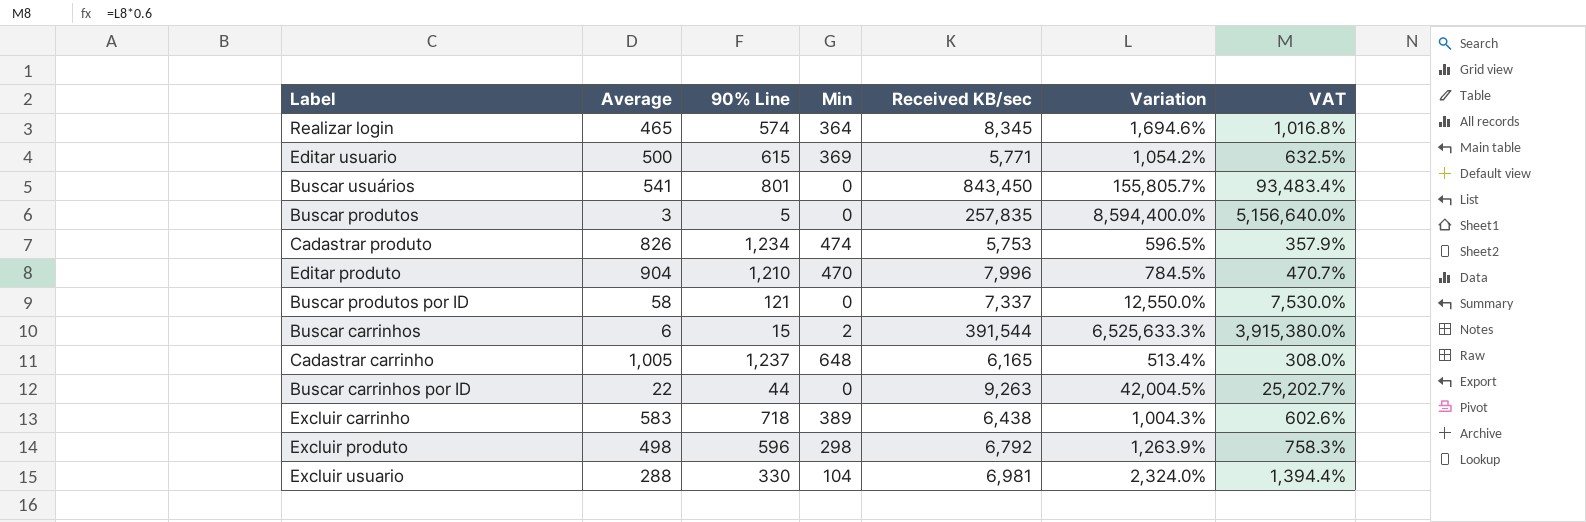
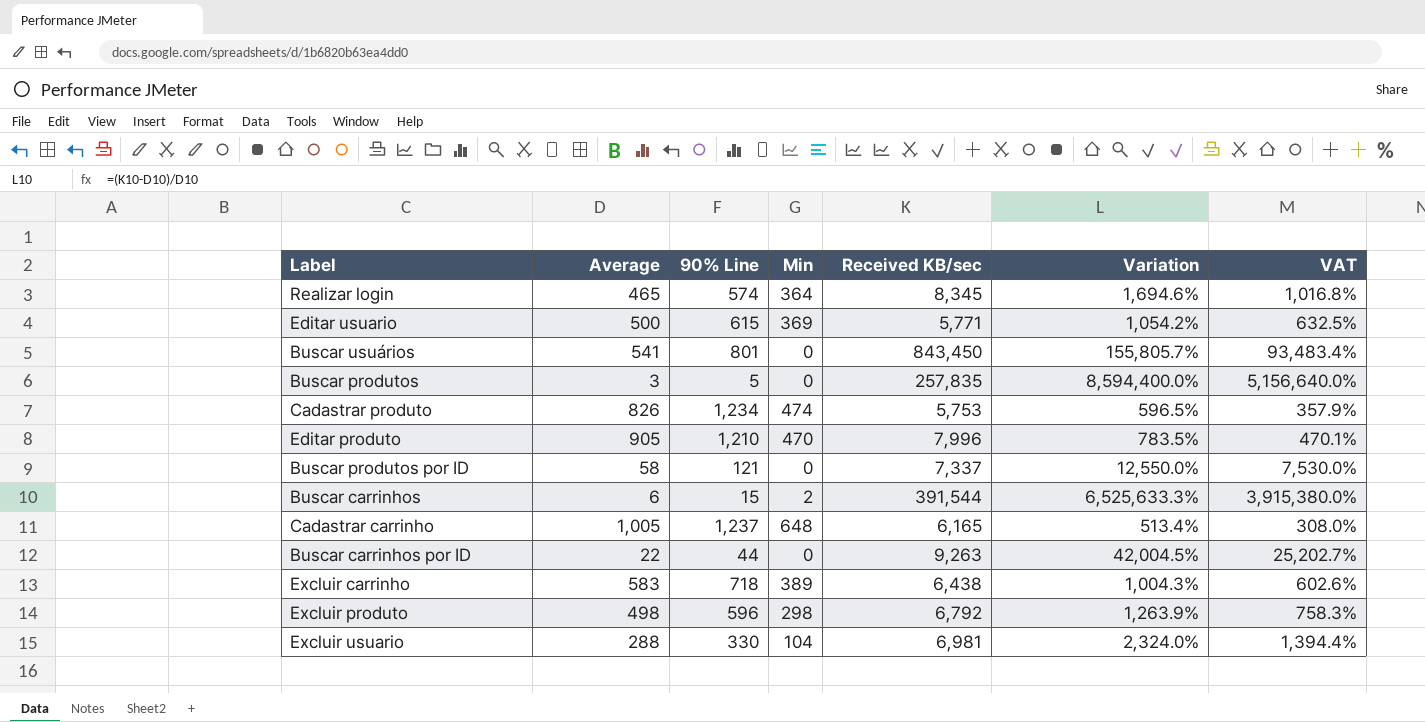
Editar produto | Average: 904 -> 905
Editar produto | Variation: 784.5% -> 783.5%
Editar produto | VAT: 470.7% -> 470.1%

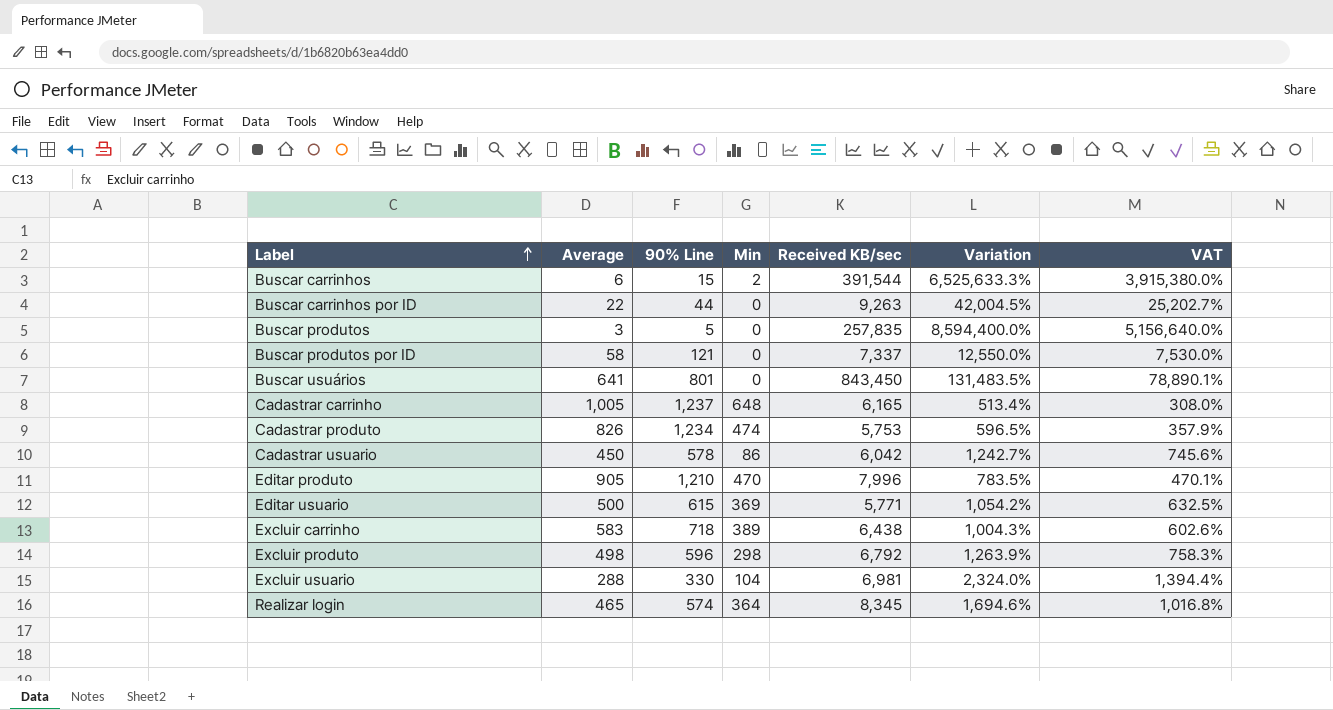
row order: none -> Label ascending
Buscar usuários | Average: 541 -> 641
Buscar usuários | Variation: 155,805.7% -> 131,483.5%
Buscar usuários | VAT: 93,483.4% -> 78,890.1%
row Cadastrar usuario: none -> 450 | 578 | 86 | 6,042 | 1,242.7% | 745.6%

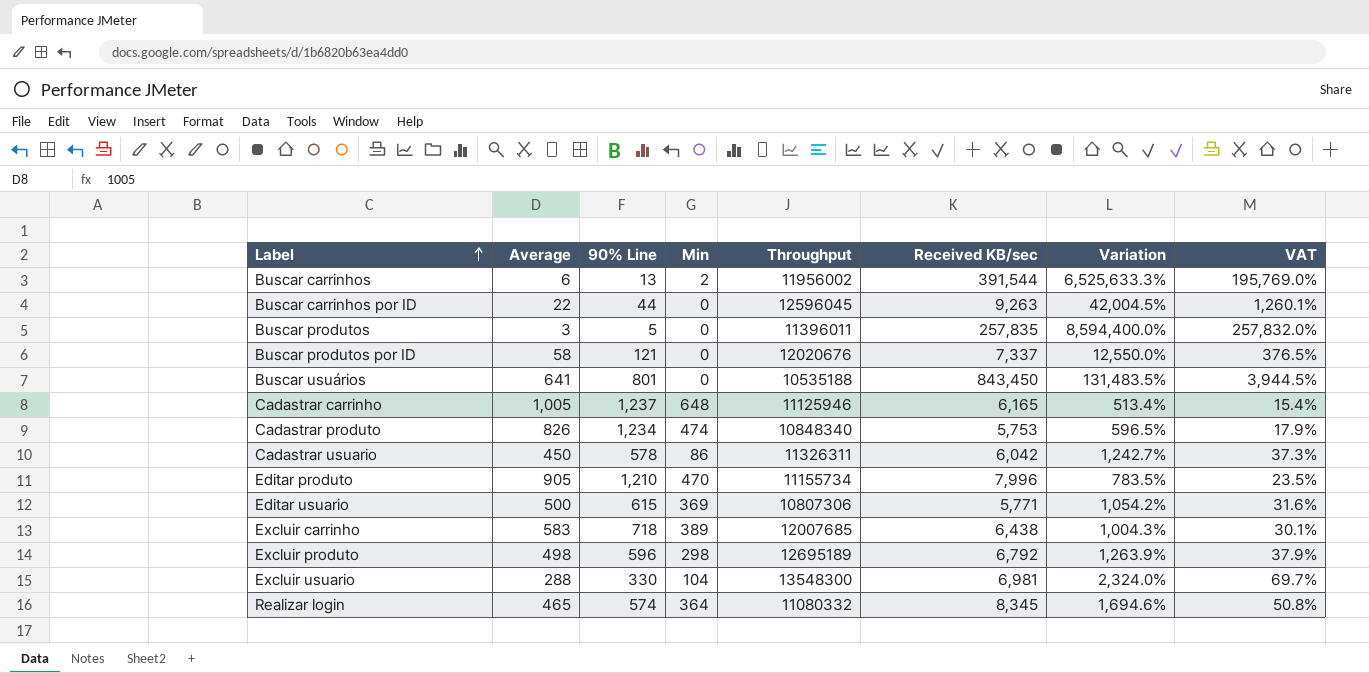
column Throughput | position: none -> 5
column VAT | formula: [Variation] * 0.6 -> [Variation] * 0.03
Buscar carrinhos | 90% Line: 15 -> 13

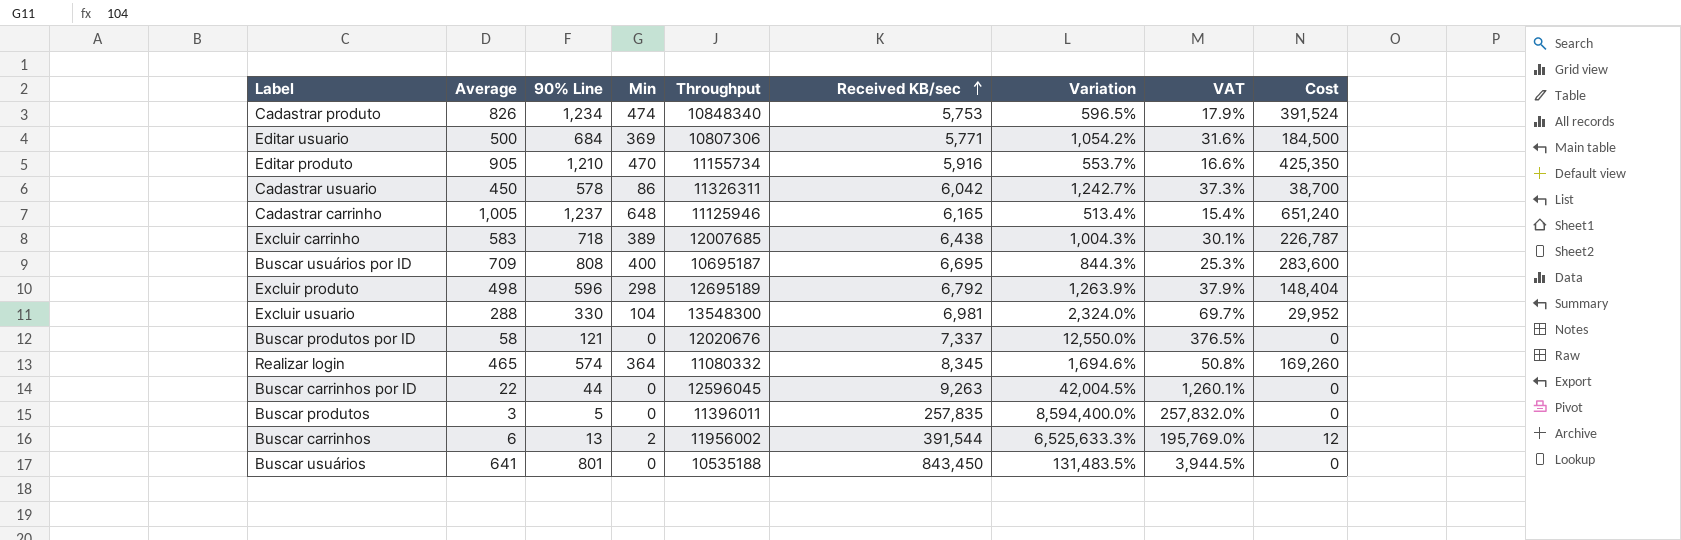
row order: Label ascending -> Received KB/sec ascending
column Cost | formula: none -> [Average] * [Min]
Editar usuario | 90% Line: 615 -> 684
Editar produto | Received KB/sec: 7,996 -> 5,916
Editar produto | Variation: 783.5% -> 553.7%
Editar produto | VAT: 23.5% -> 16.6%
row Buscar usuários por ID: none -> 709 | 808 | 400 | 10695187 | 6,695 | 844.3% | 25.3% | 283,600

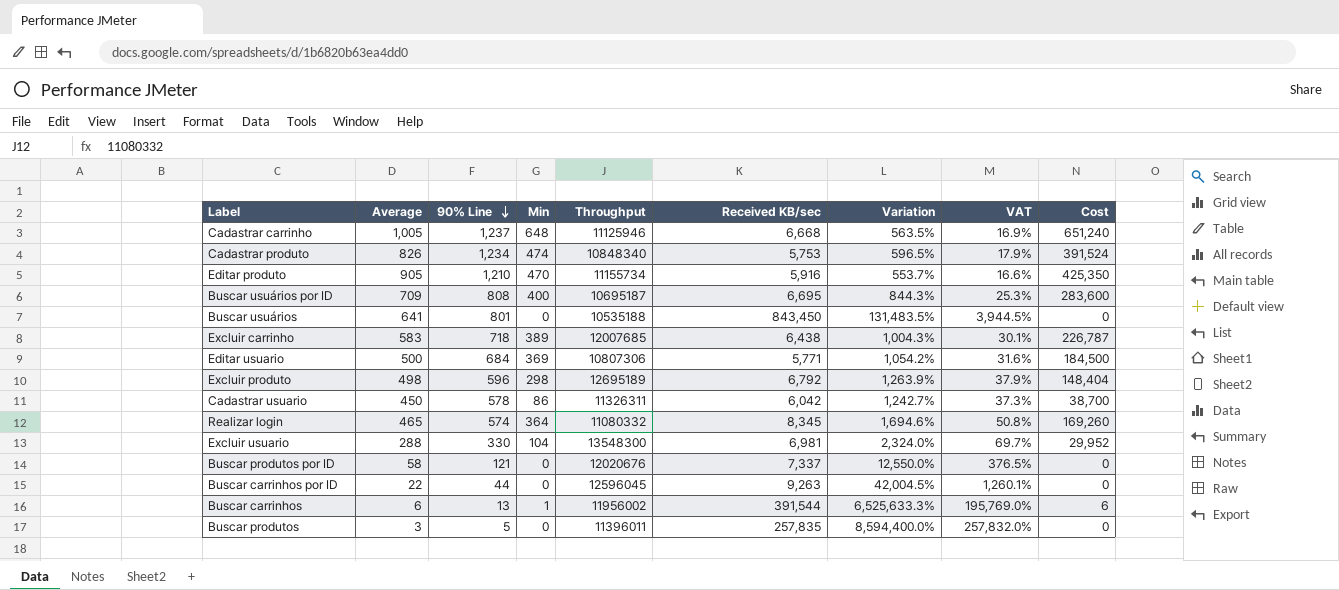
row order: Received KB/sec ascending -> 90% Line descending
Cadastrar carrinho | Received KB/sec: 6,165 -> 6,668
Cadastrar carrinho | Variation: 513.4% -> 563.5%
Cadastrar carrinho | VAT: 15.4% -> 16.9%
Buscar carrinhos | Min: 2 -> 1
Buscar carrinhos | Cost: 12 -> 6

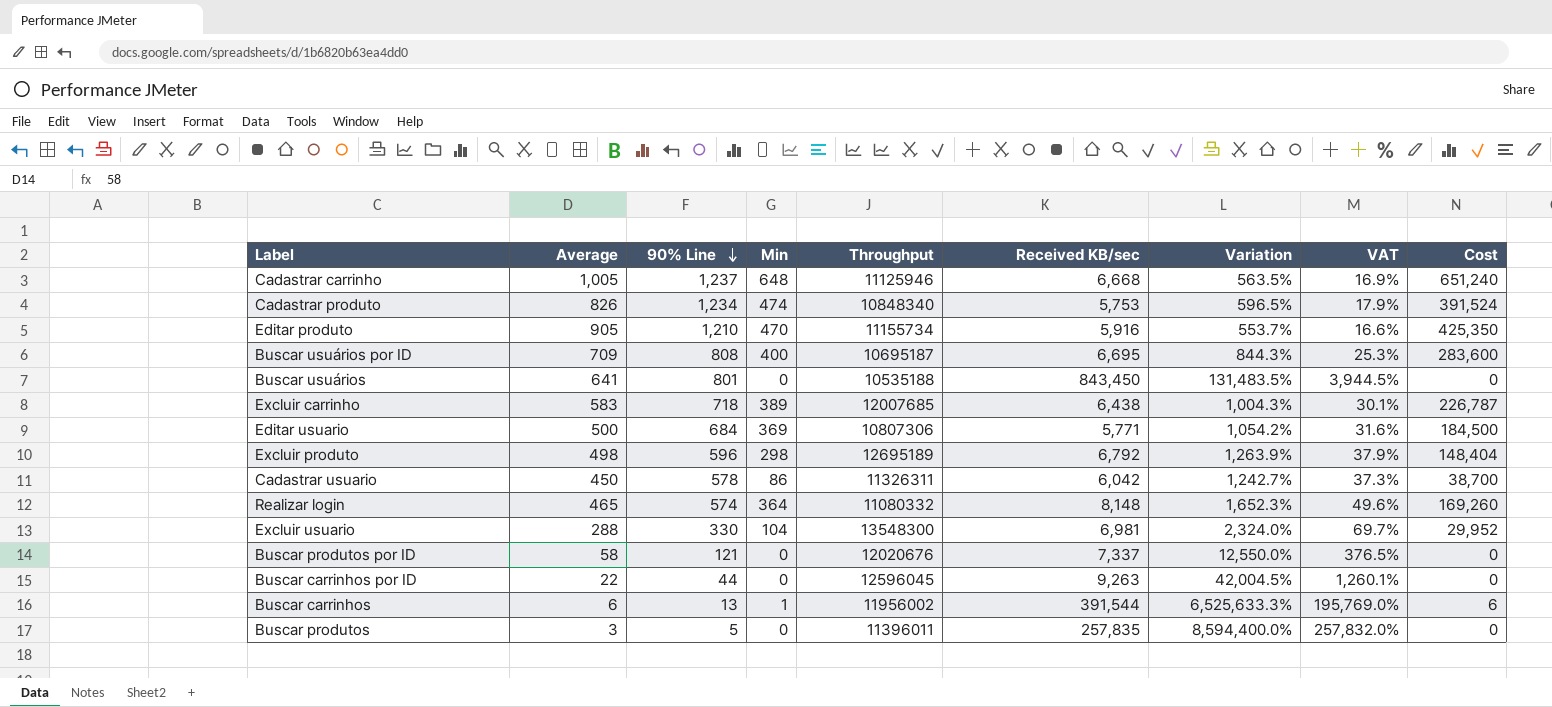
Realizar login | Received KB/sec: 8,345 -> 8,148
Realizar login | Variation: 1,694.6% -> 1,652.3%
Realizar login | VAT: 50.8% -> 49.6%

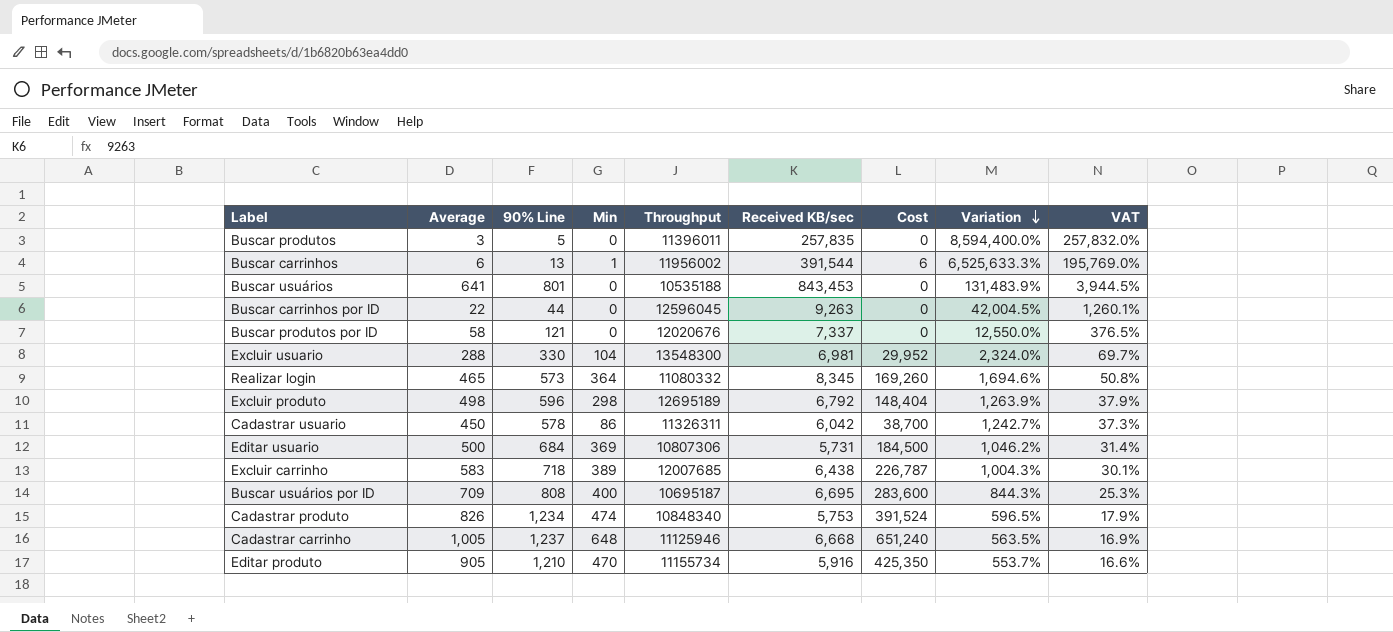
row order: 90% Line descending -> Variation descending
column Cost | position: 9 -> 7
Buscar usuários | Received KB/sec: 843,450 -> 843,453
Buscar usuários | Variation: 131,483.5% -> 131,483.9%
Realizar login | 90% Line: 574 -> 573
Realizar login | Received KB/sec: 8,148 -> 8,345
Realizar login | Variation: 1,652.3% -> 1,694.6%
Realizar login | VAT: 49.6% -> 50.8%
Editar usuario | Received KB/sec: 5,771 -> 5,731
Editar usuario | Variation: 1,054.2% -> 1,046.2%
Editar usuario | VAT: 31.6% -> 31.4%

